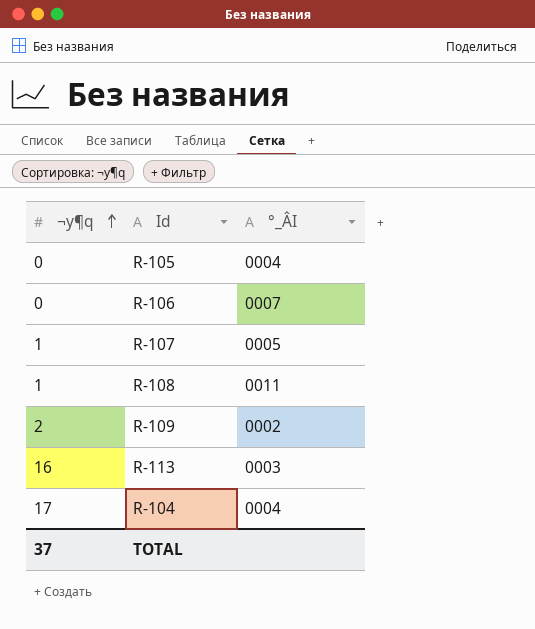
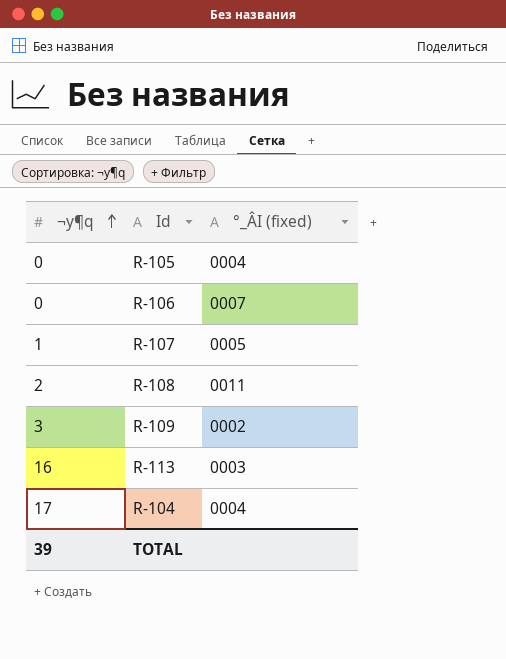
column name: °_ÂI -> °_ÂI (fixed)
R-108 | ¬y¶q: 1 -> 2
R-109 | ¬y¶q: 2 -> 3
TOTAL | ¬y¶q: 37 -> 39

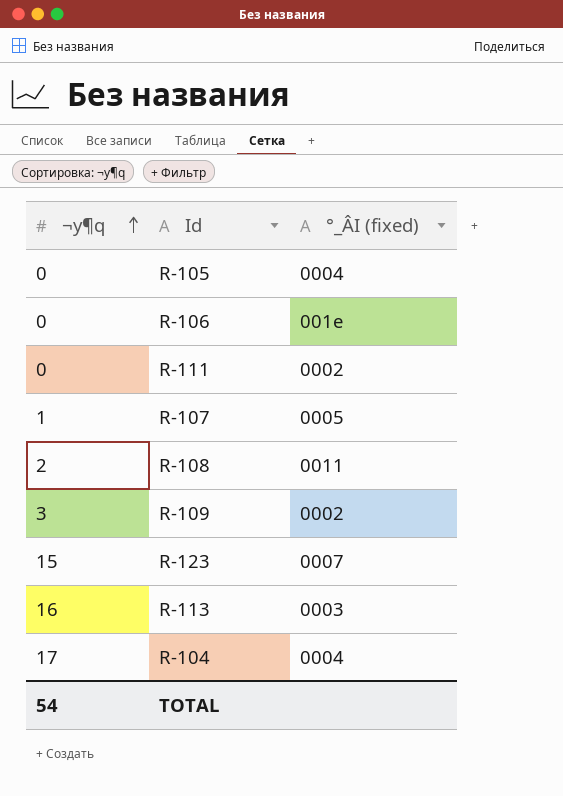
R-106 | °_ÂI (fixed): 0007 -> 001e
row R-111: none -> 0 | 0002
row R-123: none -> 15 | 0007
TOTAL | ¬y¶q: 39 -> 54

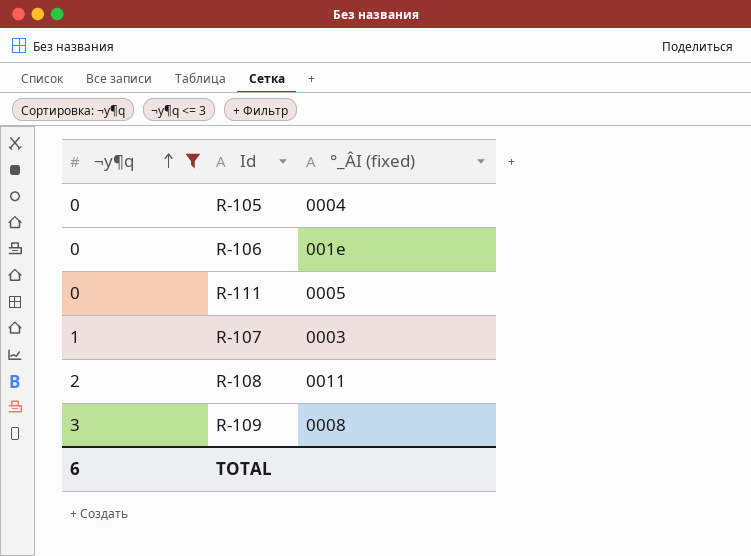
filter: none -> ¬y¶q <= 3
R-111 | °_ÂI (fixed): 0002 -> 0005
R-107 | °_ÂI (fixed): 0005 -> 0003
R-109 | °_ÂI (fixed): 0002 -> 0008
TOTAL | ¬y¶q: 54 -> 6

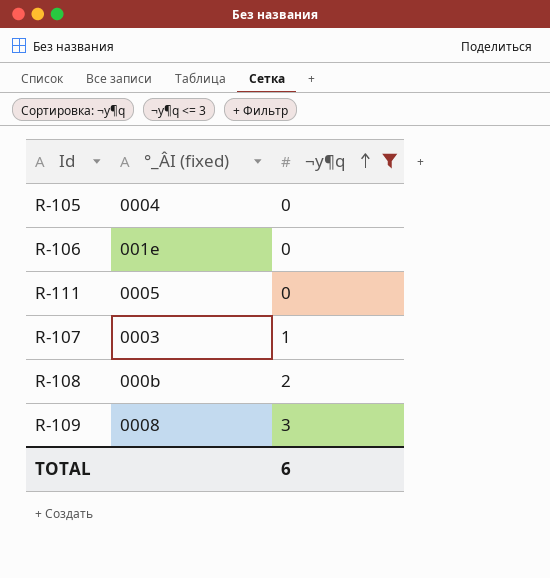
column ¬y¶q | position: 1 -> 3
R-108 | °_ÂI (fixed): 0011 -> 000b

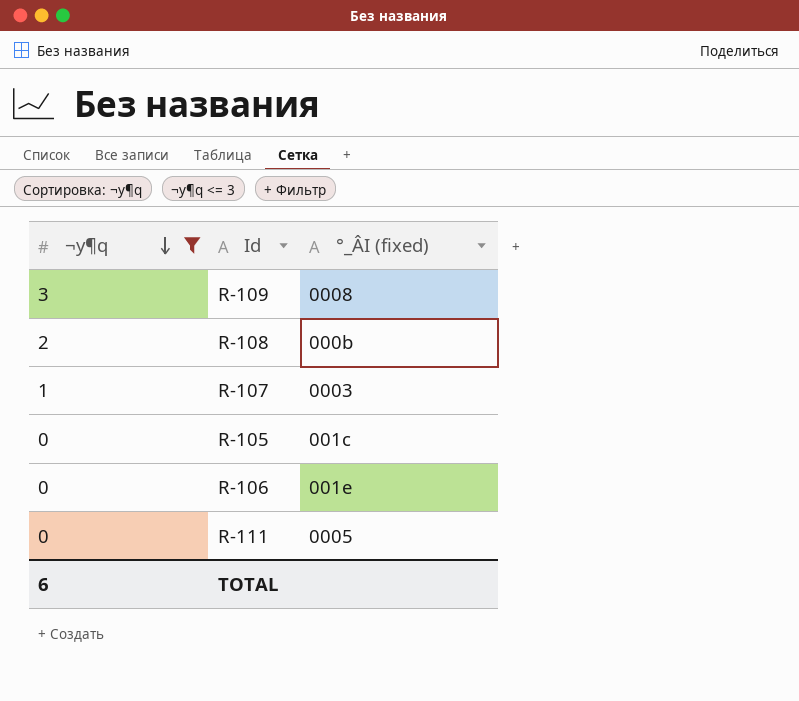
row order: ¬y¶q ascending -> ¬y¶q descending
column ¬y¶q | position: 3 -> 1
R-105 | °_ÂI (fixed): 0004 -> 001c

